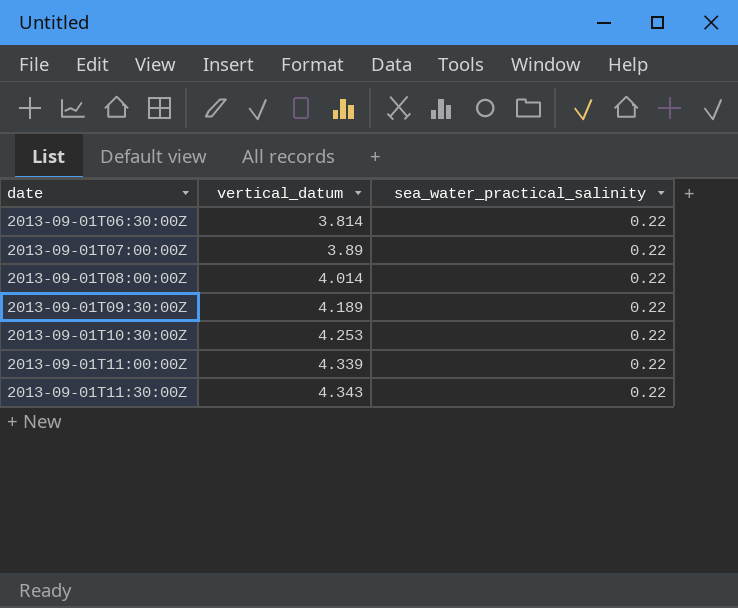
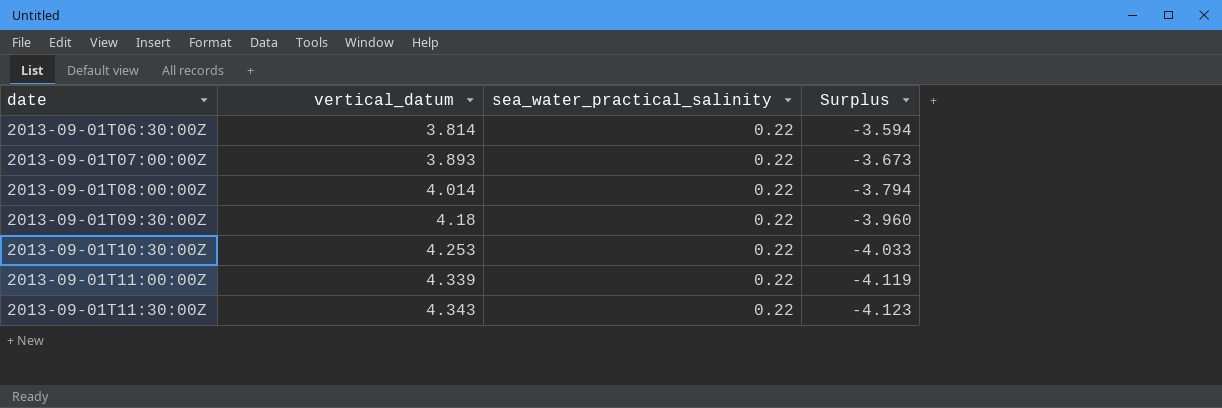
column Surplus | formula: none -> [sea_water_practical_salinity] - [vertical_datum]
2013-09-01T07:00:00Z | vertical_datum: 3.89 -> 3.893
2013-09-01T09:30:00Z | vertical_datum: 4.189 -> 4.18

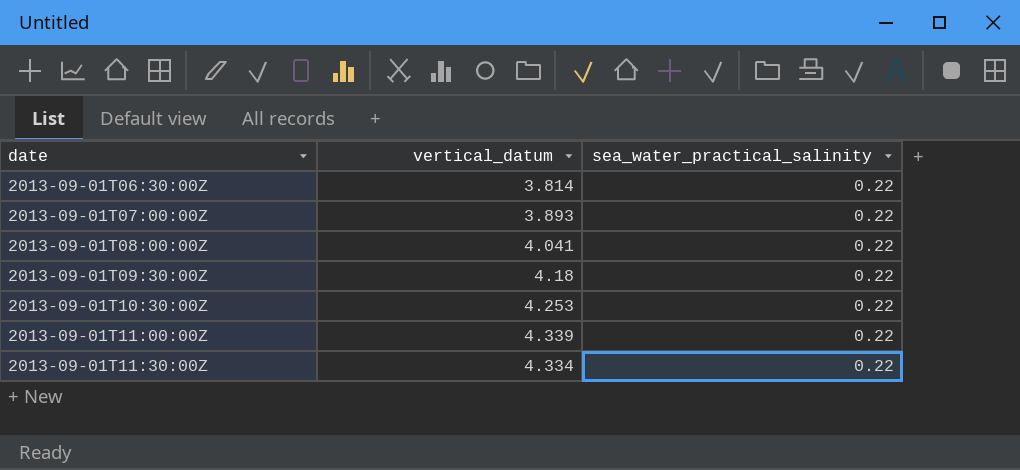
column Surplus | formula: [sea_water_practical_salinity] - [vertical_datum] -> none
2013-09-01T08:00:00Z | vertical_datum: 4.014 -> 4.041
2013-09-01T11:30:00Z | vertical_datum: 4.343 -> 4.334

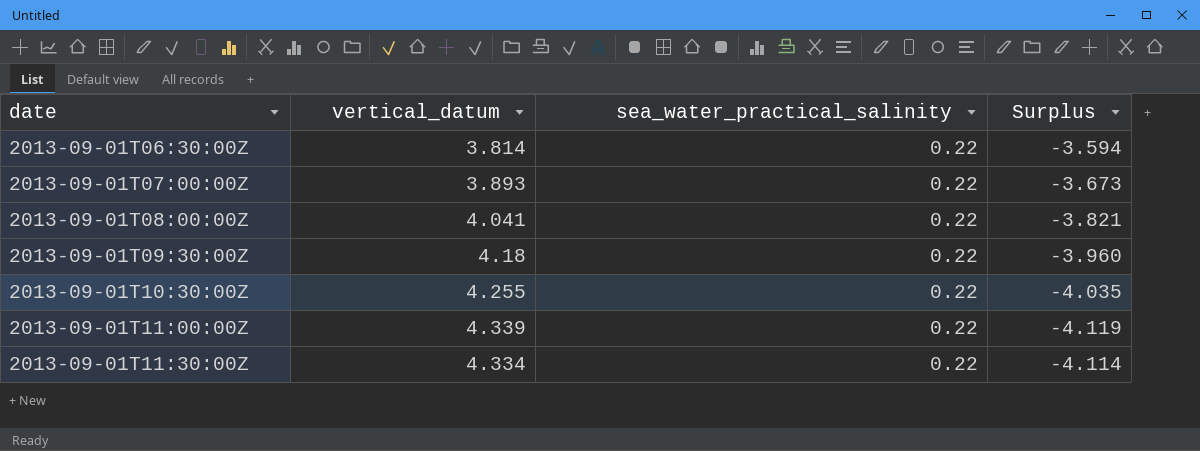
column Surplus | formula: none -> [sea_water_practical_salinity] - [vertical_datum]
2013-09-01T10:30:00Z | vertical_datum: 4.253 -> 4.255

